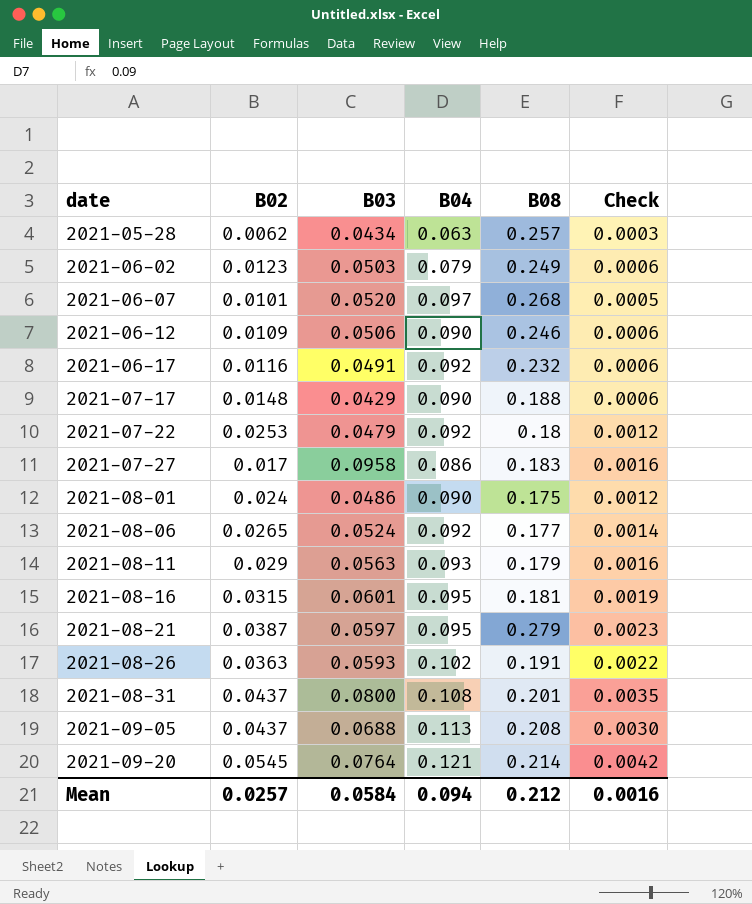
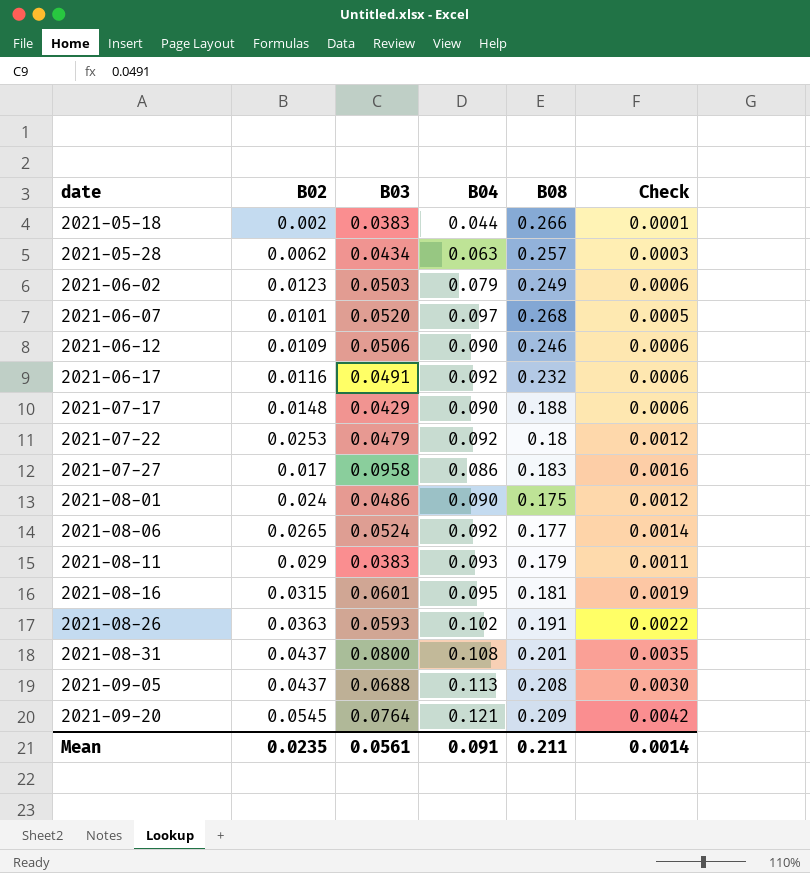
row 2021-08-21: 0.0387 | 0.0597 | 0.095 | 0.279 | 0.0023 -> none
row 2021-05-18: none -> 0.002 | 0.0383 | 0.044 | 0.266 | 0.0001
2021-08-11 | B03: 0.0563 -> 0.0383
2021-08-11 | Check: 0.0016 -> 0.0011
2021-09-20 | B08: 0.214 -> 0.209
Mean | B02: 0.0257 -> 0.0235
Mean | B03: 0.0584 -> 0.0561
Mean | B04: 0.094 -> 0.091
Mean | B08: 0.212 -> 0.211
Mean | Check: 0.0016 -> 0.0014

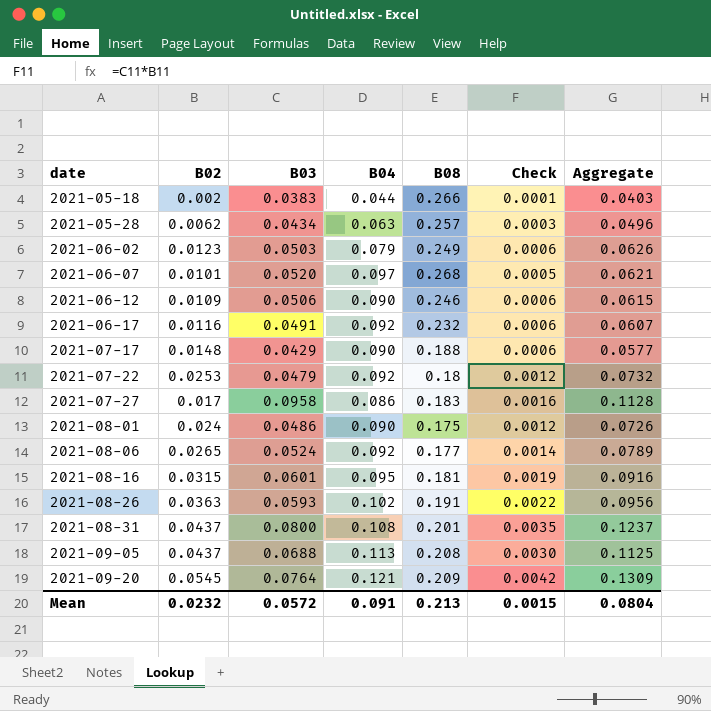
column Aggregate | formula: none -> [B02] + [B03]
row 2021-08-11: 0.029 | 0.0383 | 0.093 | 0.179 | 0.0011 -> none
Mean | B02: 0.0235 -> 0.0232
Mean | B03: 0.0561 -> 0.0572
Mean | B08: 0.211 -> 0.213
Mean | Check: 0.0014 -> 0.0015

